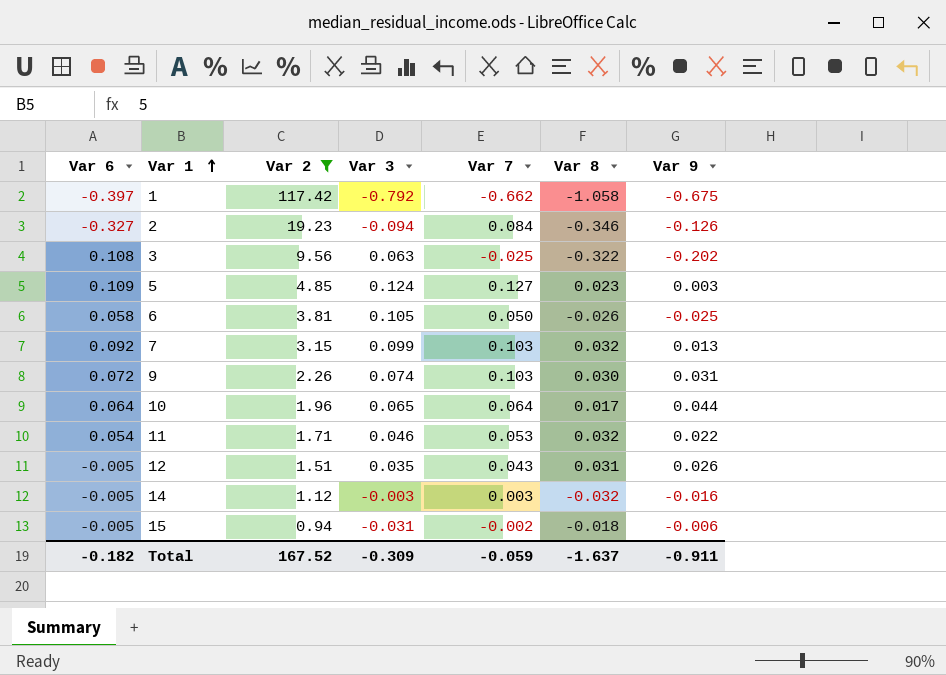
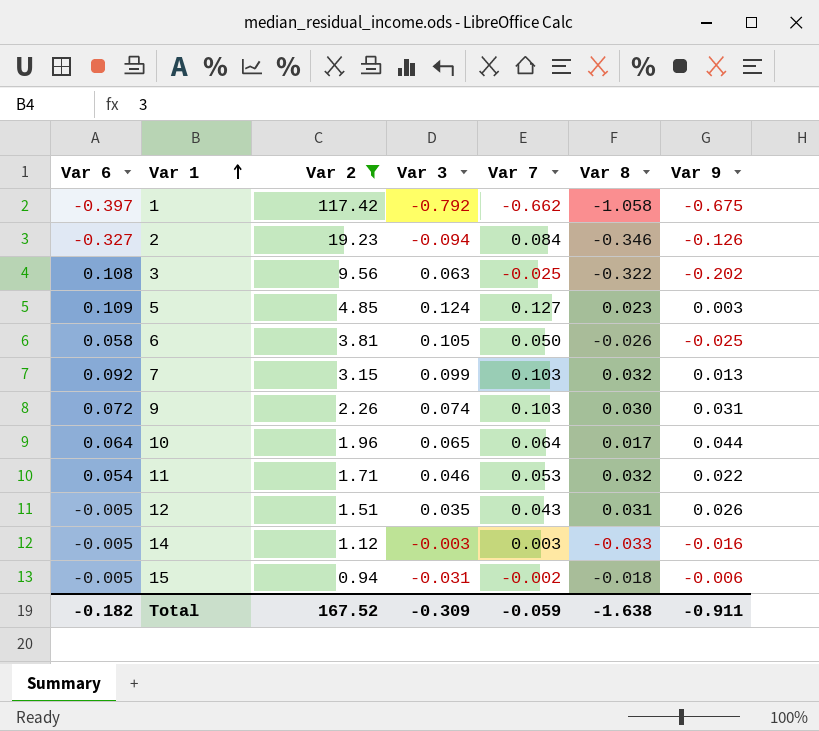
14 | Var 8: -0.032 -> -0.033
Total | Var 8: -1.637 -> -1.638

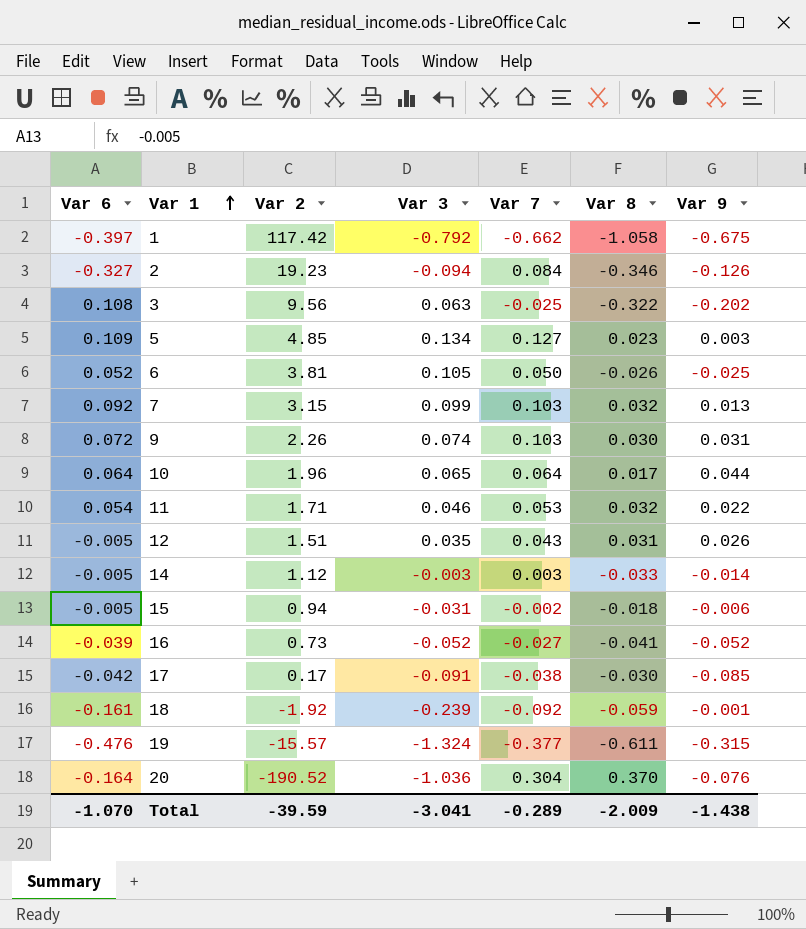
filter: Var 2 >= 0.94 -> none
5 | Var 3: 0.124 -> 0.134
6 | Var 6: 0.058 -> 0.052
14 | Var 9: -0.016 -> -0.014
Total | Var 6: -0.182 -> -1.070
Total | Var 2: 167.52 -> -39.59
Total | Var 3: -0.309 -> -3.041
Total | Var 7: -0.059 -> -0.289
Total | Var 8: -1.638 -> -2.009
Total | Var 9: -0.911 -> -1.438

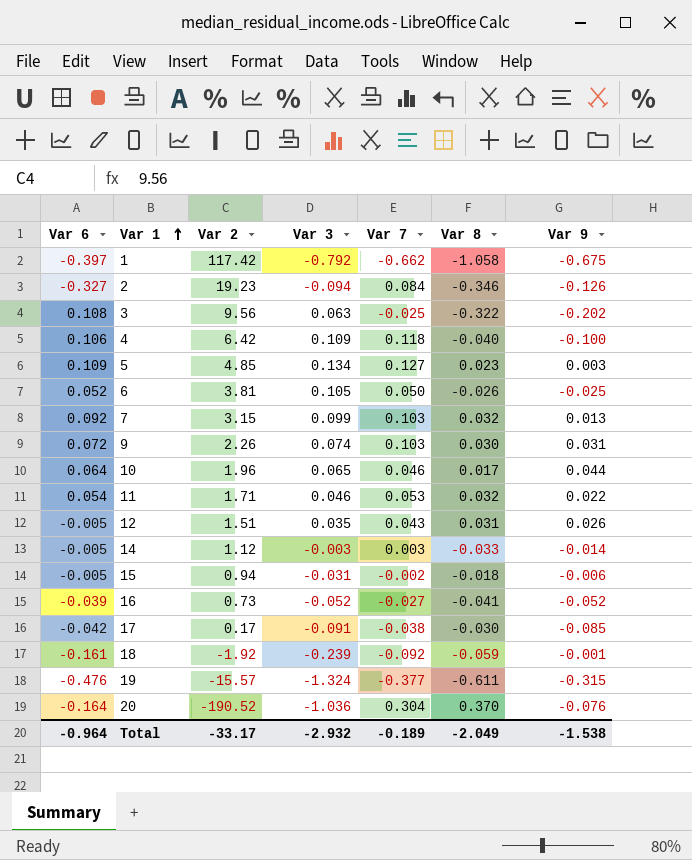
row 4: none -> 0.106 | 6.42 | 0.109 | 0.118 | -0.040 | -0.100
10 | Var 7: 0.064 -> 0.046
Total | Var 6: -1.070 -> -0.964
Total | Var 2: -39.59 -> -33.17
Total | Var 3: -3.041 -> -2.932
Total | Var 7: -0.289 -> -0.189
Total | Var 8: -2.009 -> -2.049
Total | Var 9: -1.438 -> -1.538

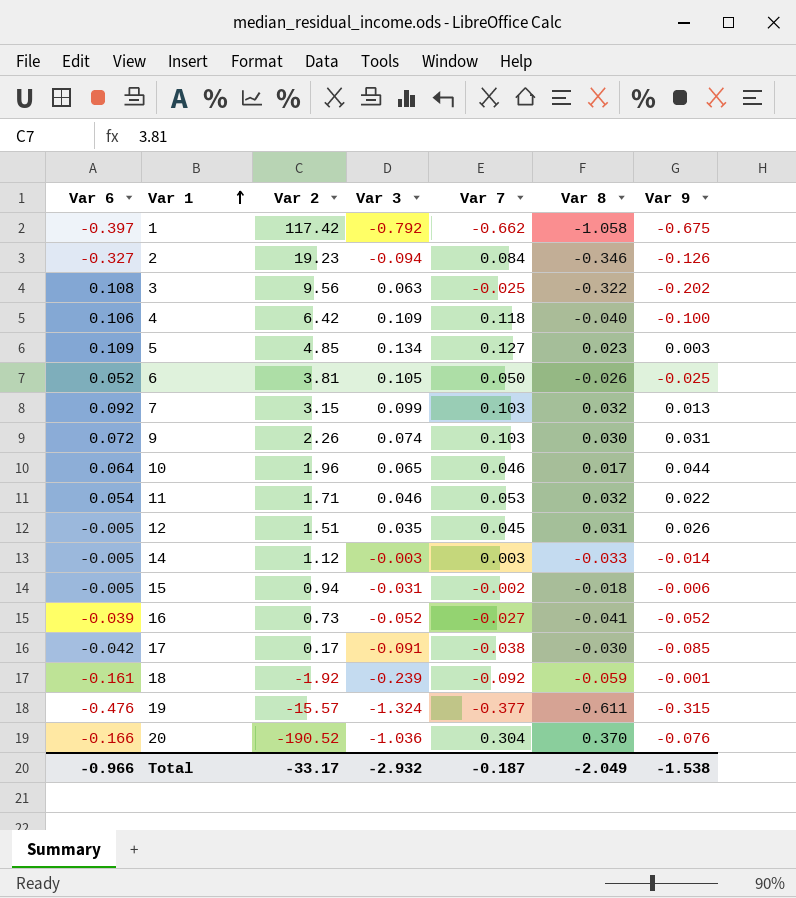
12 | Var 7: 0.043 -> 0.045
20 | Var 6: -0.164 -> -0.166
Total | Var 6: -0.964 -> -0.966
Total | Var 7: -0.189 -> -0.187

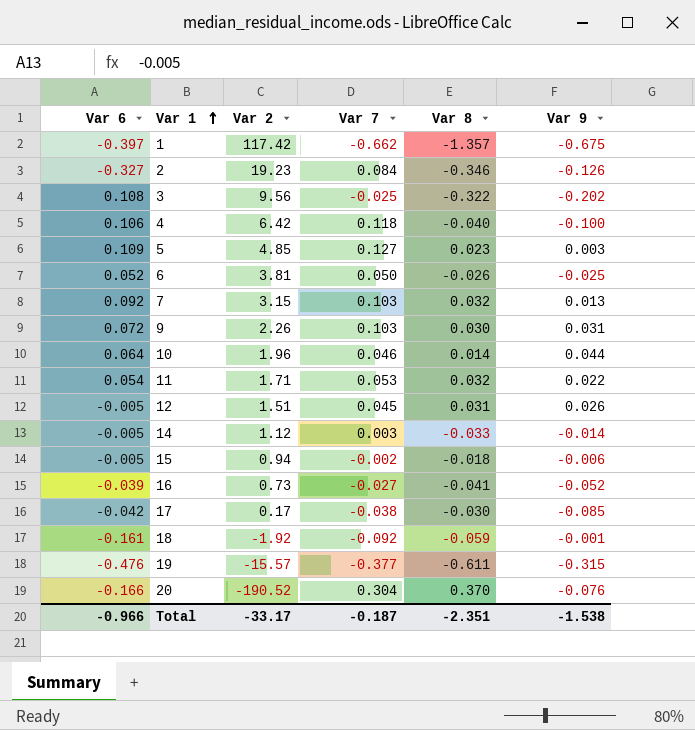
column Var 3 | position: 4 -> none
1 | Var 8: -1.058 -> -1.357
10 | Var 8: 0.017 -> 0.014
Total | Var 8: -2.049 -> -2.351

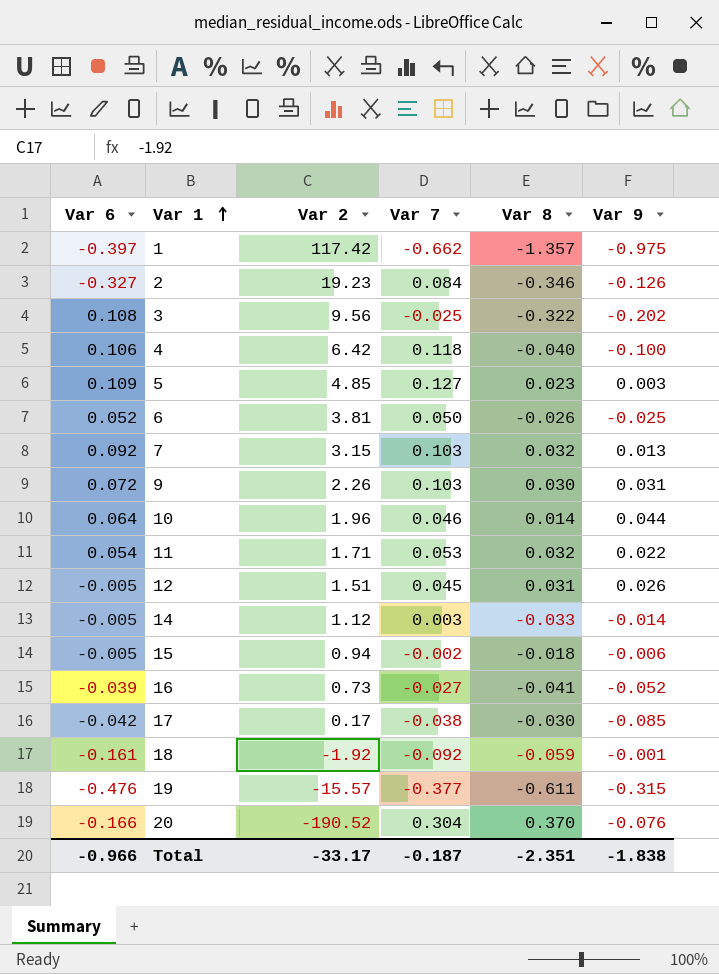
1 | Var 9: -0.675 -> -0.975
Total | Var 9: -1.538 -> -1.838

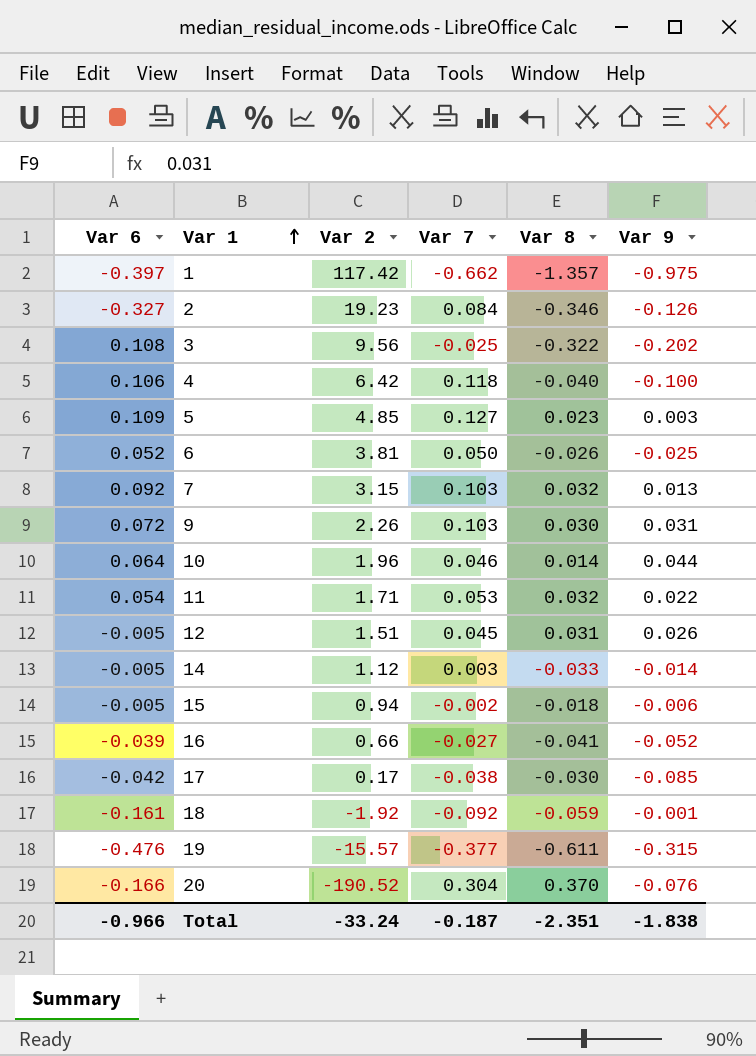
16 | Var 2: 0.73 -> 0.66
Total | Var 2: -33.17 -> -33.24

